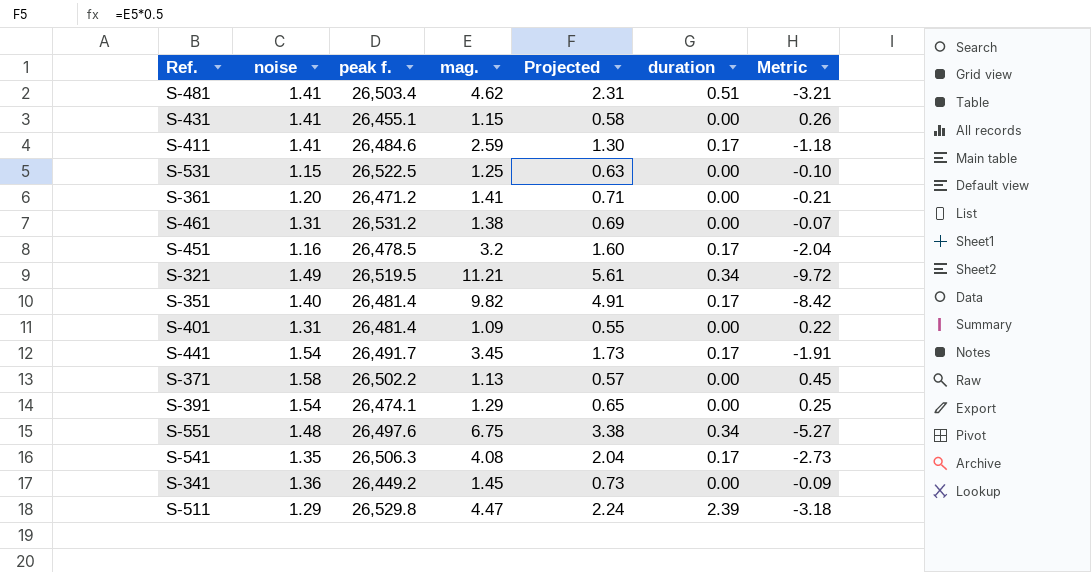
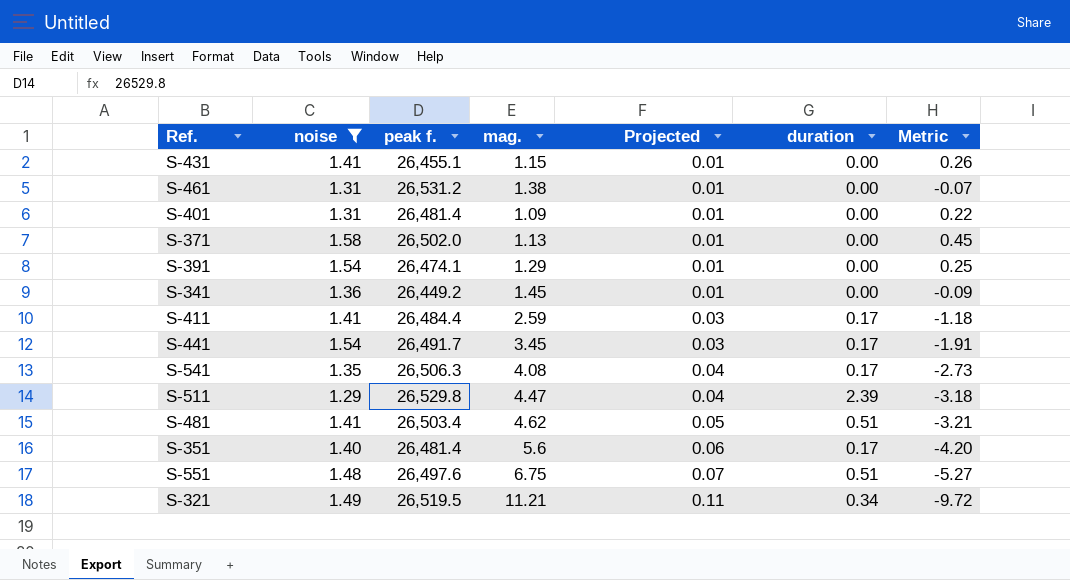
filter: none -> noise >= 1.29
row order: none -> Projected ascending
column Projected | formula: [mag.] * 0.5 -> [mag.] * 0.01
S-371 | peak f.: 26,502.2 -> 26,502.0
S-411 | peak f.: 26,484.6 -> 26,484.4
S-351 | mag.: 9.82 -> 5.6
S-351 | Metric: -8.42 -> -4.20
S-551 | duration: 0.34 -> 0.51

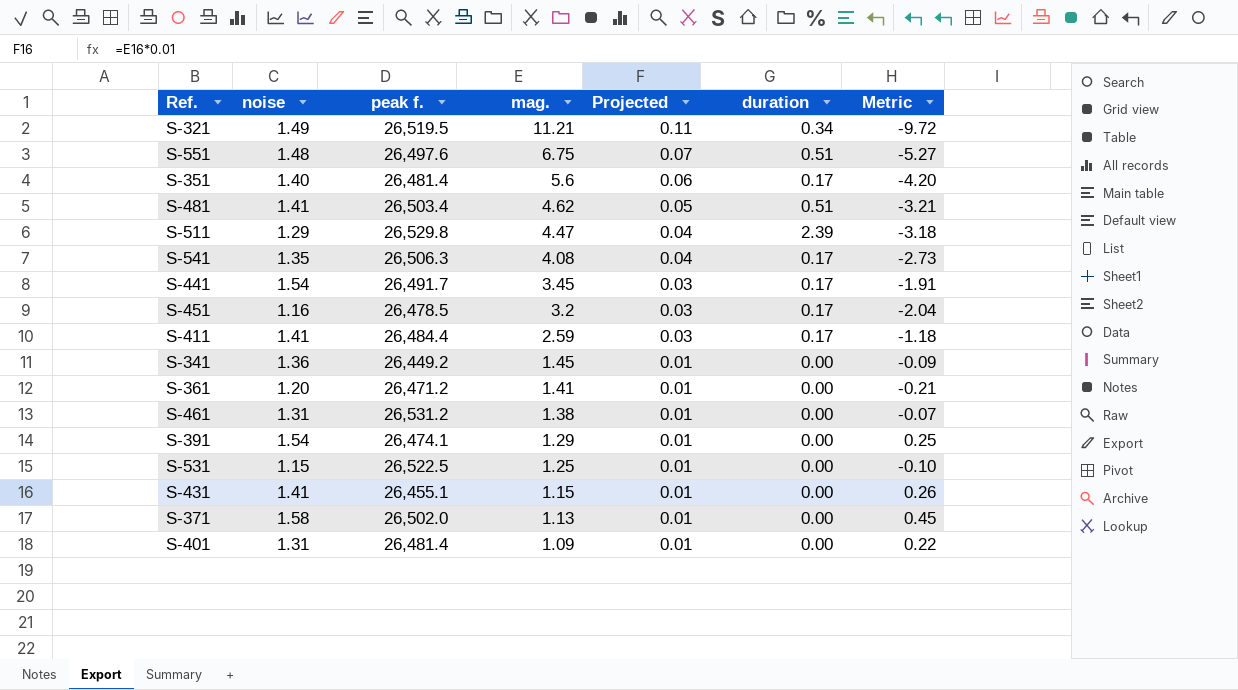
filter: noise >= 1.29 -> none
row order: Projected ascending -> mag. descending

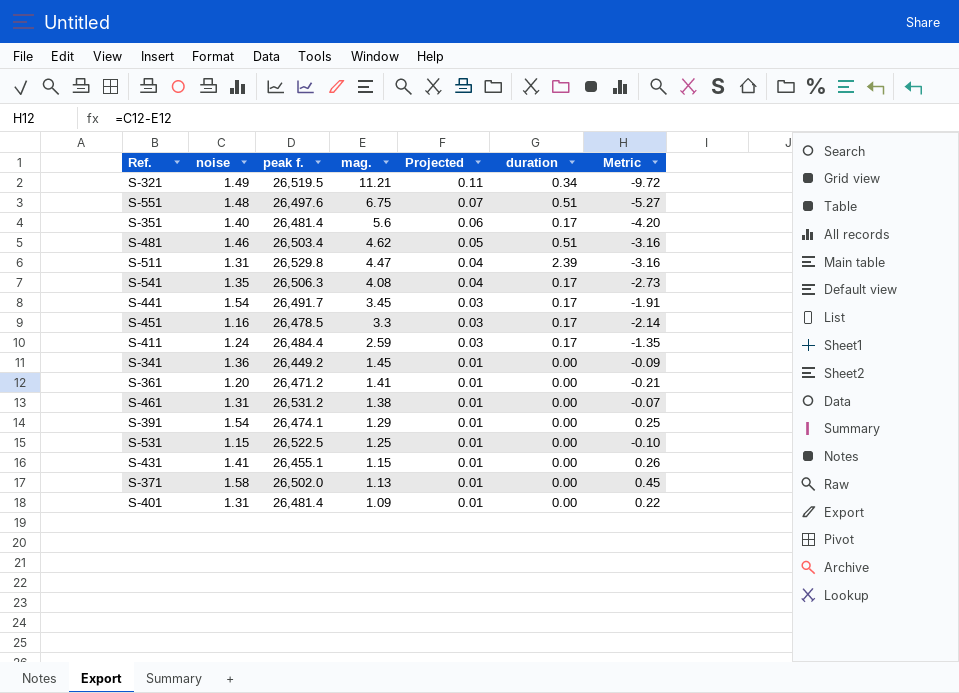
S-481 | noise: 1.41 -> 1.46
S-481 | Metric: -3.21 -> -3.16
S-511 | noise: 1.29 -> 1.31
S-511 | Metric: -3.18 -> -3.16
S-451 | mag.: 3.2 -> 3.3
S-451 | Metric: -2.04 -> -2.14
S-411 | noise: 1.41 -> 1.24
S-411 | Metric: -1.18 -> -1.35

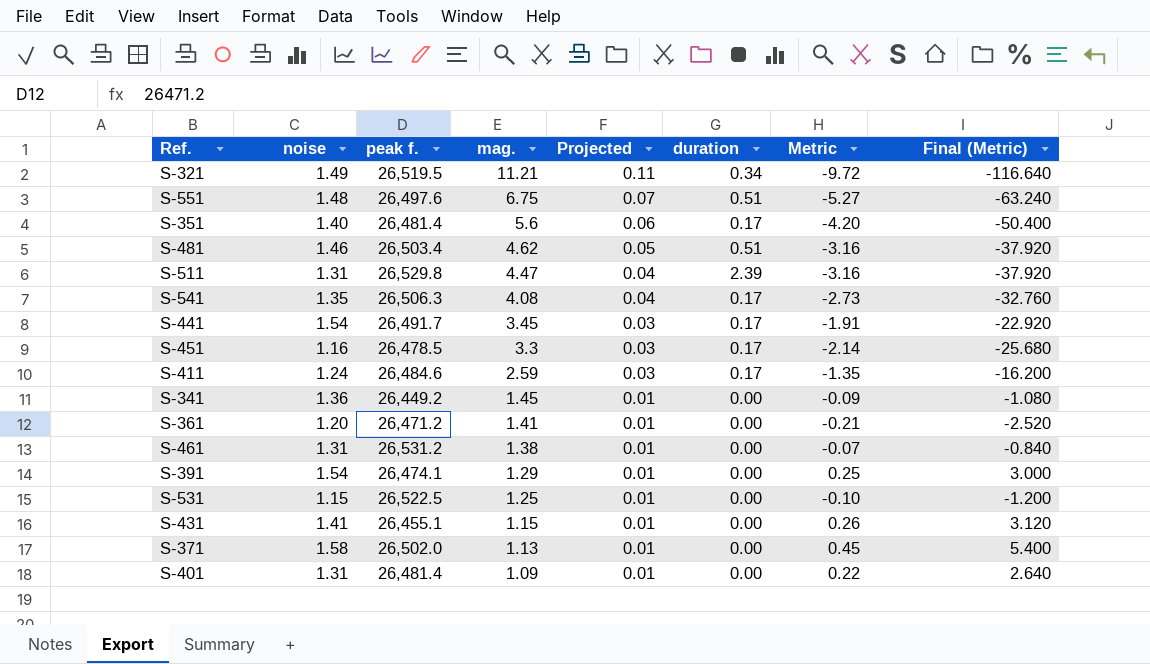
column Final (Metric) | formula: none -> [Metric] * 12
S-411 | peak f.: 26,484.4 -> 26,484.6

